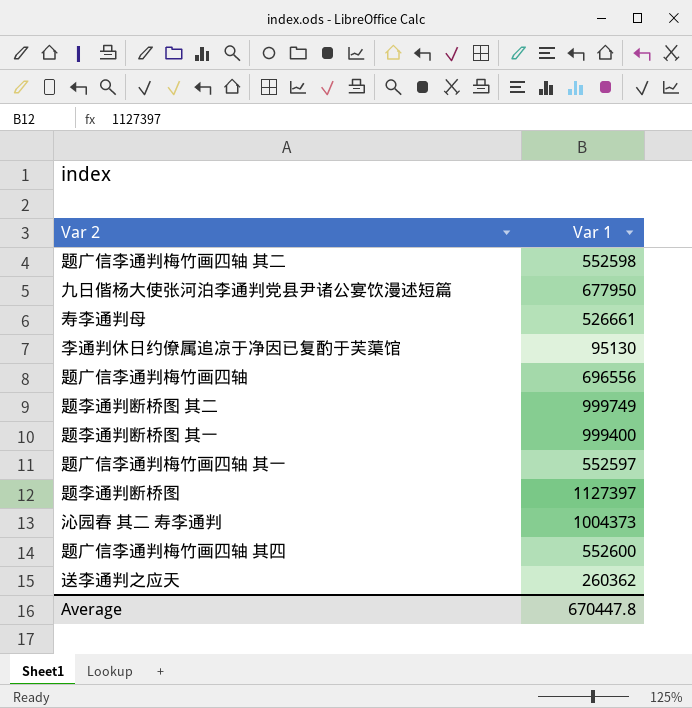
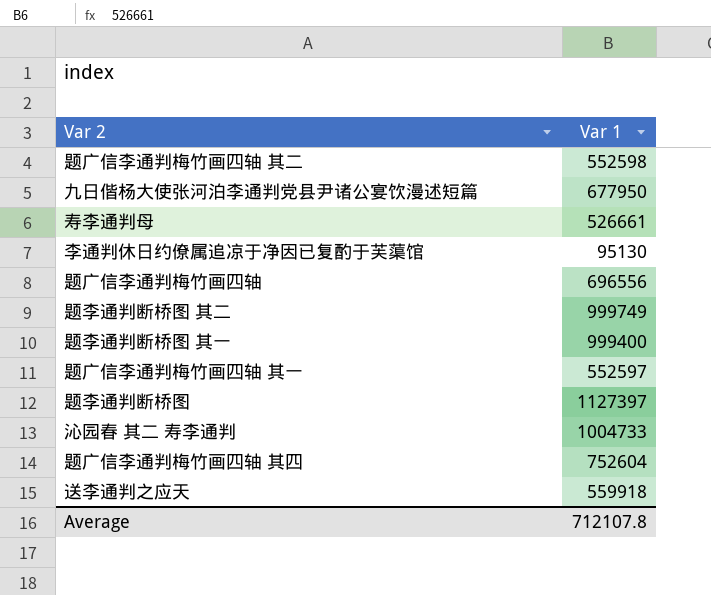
沁园春 其二 寿李通判 | Var 1: 1004373 -> 1004733
题广信李通判梅竹画四轴 其四 | Var 1: 552600 -> 752604
送李通判之应天 | Var 1: 260362 -> 559918
Average | Var 1: 670447.8 -> 712107.8

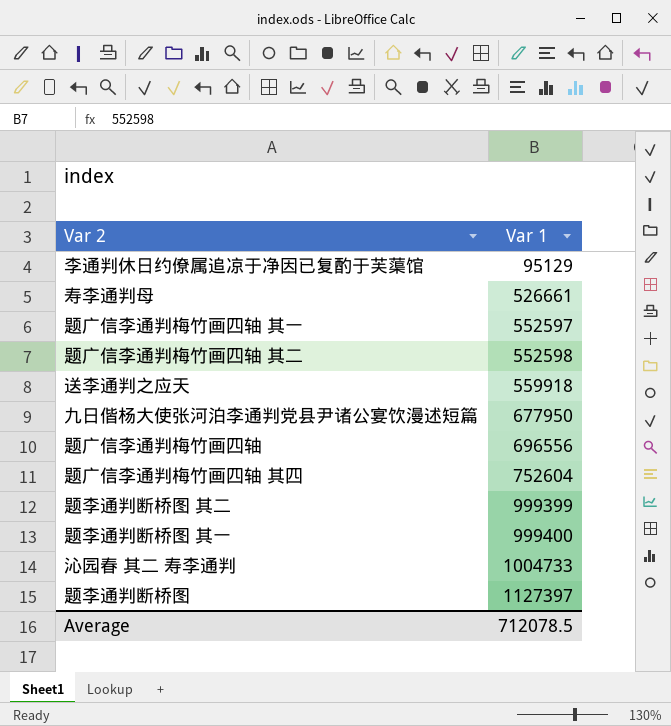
row order: none -> Var 1 ascending
李通判休日约僚属追凉于净因已复酌于芙蕖馆 | Var 1: 95130 -> 95129
题李通判断桥图 其二 | Var 1: 999749 -> 999399
Average | Var 1: 712107.8 -> 712078.5

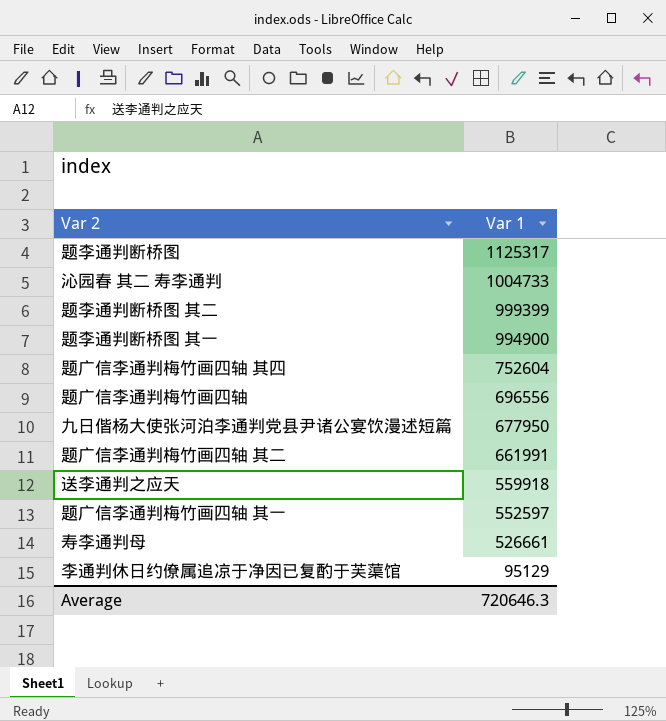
row order: Var 1 ascending -> Var 1 descending
题李通判断桥图 | Var 1: 1127397 -> 1125317
题李通判断桥图 其一 | Var 1: 999400 -> 994900
题广信李通判梅竹画四轴 其二 | Var 1: 552598 -> 661991
Average | Var 1: 712078.5 -> 720646.3

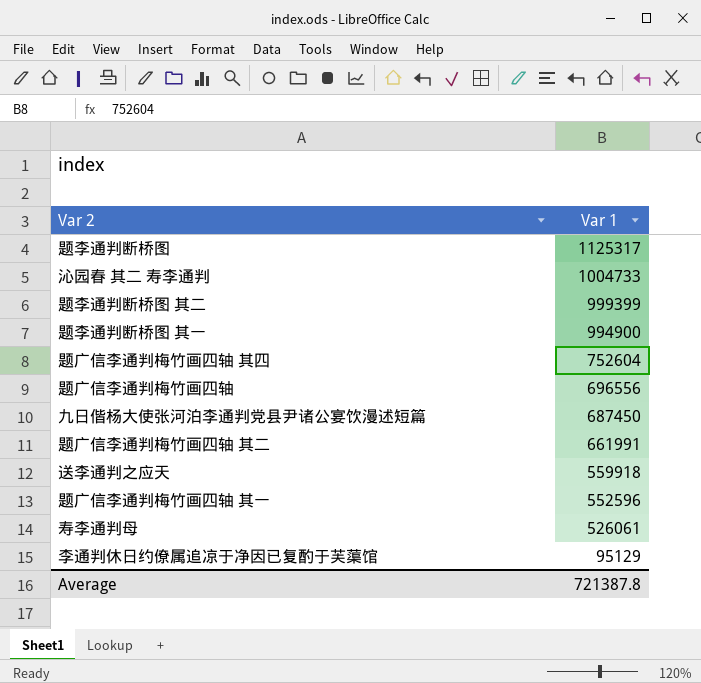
九日偕杨大使张河泊李通判党县尹诸公宴饮漫述短篇 | Var 1: 677950 -> 687450
题广信李通判梅竹画四轴 其一 | Var 1: 552597 -> 552596
寿李通判母 | Var 1: 526661 -> 526061
Average | Var 1: 720646.3 -> 721387.8

